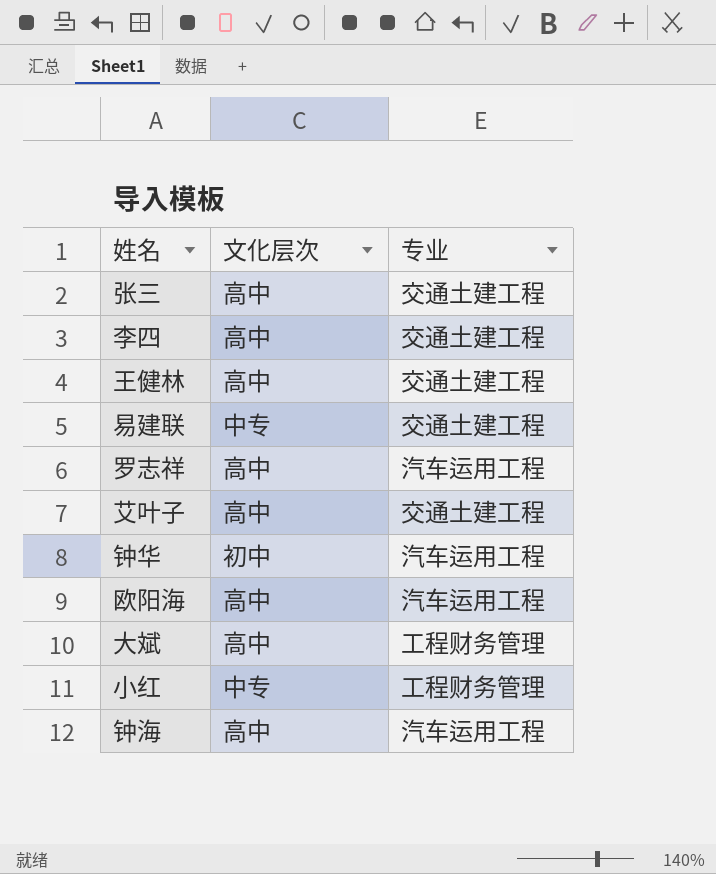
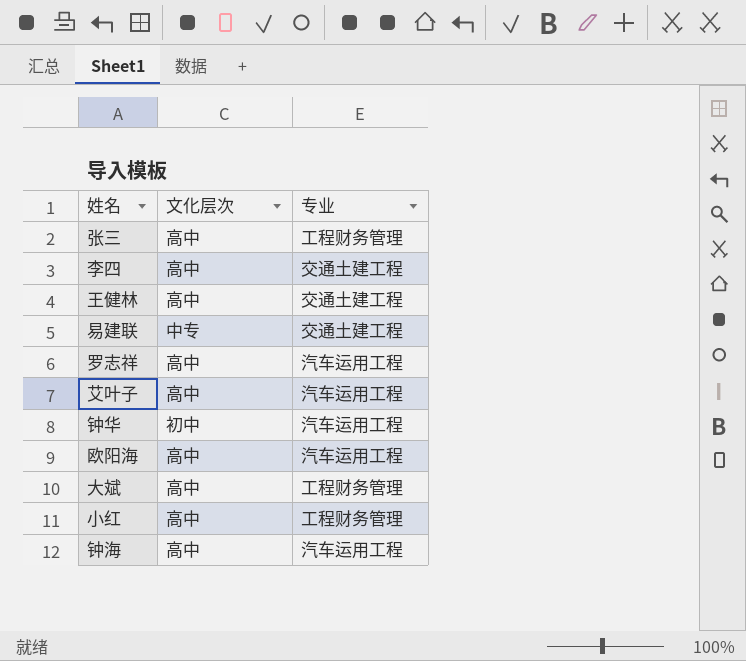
张三 | 专业: 交通土建工程 -> 工程财务管理
艾叶子 | 专业: 交通土建工程 -> 汽车运用工程
小红 | 文化层次: 中专 -> 高中

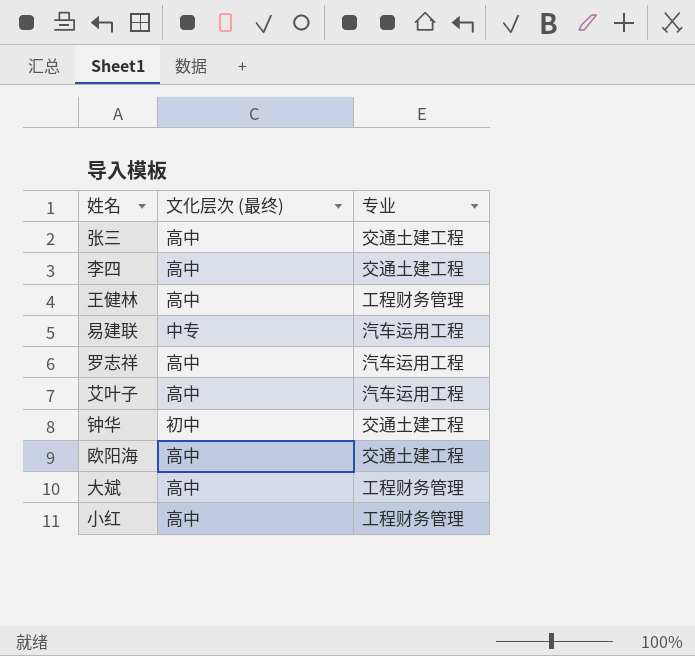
column name: 文化层次 -> 文化层次 (最终)
row 钟海: 高中 | 汽车运用工程 -> none
张三 | 专业: 工程财务管理 -> 交通土建工程
王健林 | 专业: 交通土建工程 -> 工程财务管理
易建联 | 专业: 交通土建工程 -> 汽车运用工程
钟华 | 专业: 汽车运用工程 -> 交通土建工程
欧阳海 | 专业: 汽车运用工程 -> 交通土建工程

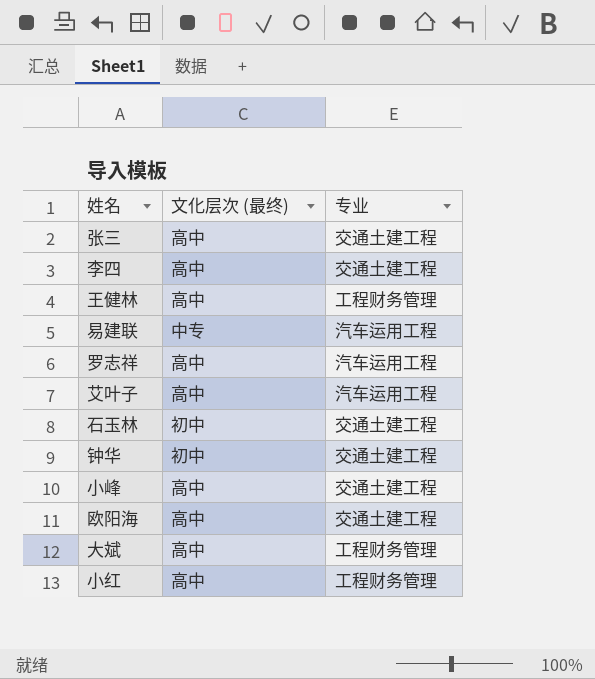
row 石玉林: none -> 初中 | 交通土建工程
row 小峰: none -> 高中 | 交通土建工程

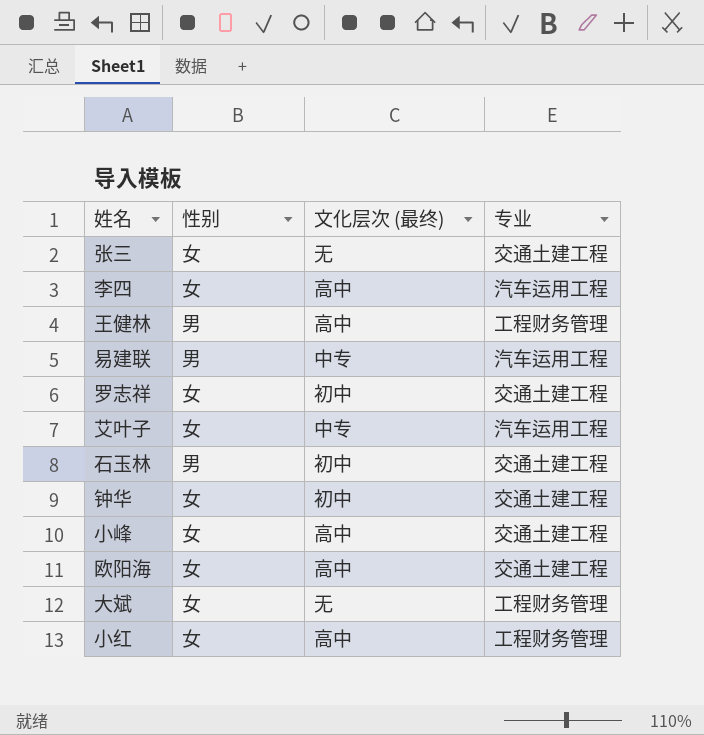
column 性别 | position: none -> 2
张三 | 文化层次 (最终): 高中 -> 无
李四 | 专业: 交通土建工程 -> 汽车运用工程
罗志祥 | 文化层次 (最终): 高中 -> 初中
罗志祥 | 专业: 汽车运用工程 -> 交通土建工程
艾叶子 | 文化层次 (最终): 高中 -> 中专
大斌 | 文化层次 (最终): 高中 -> 无

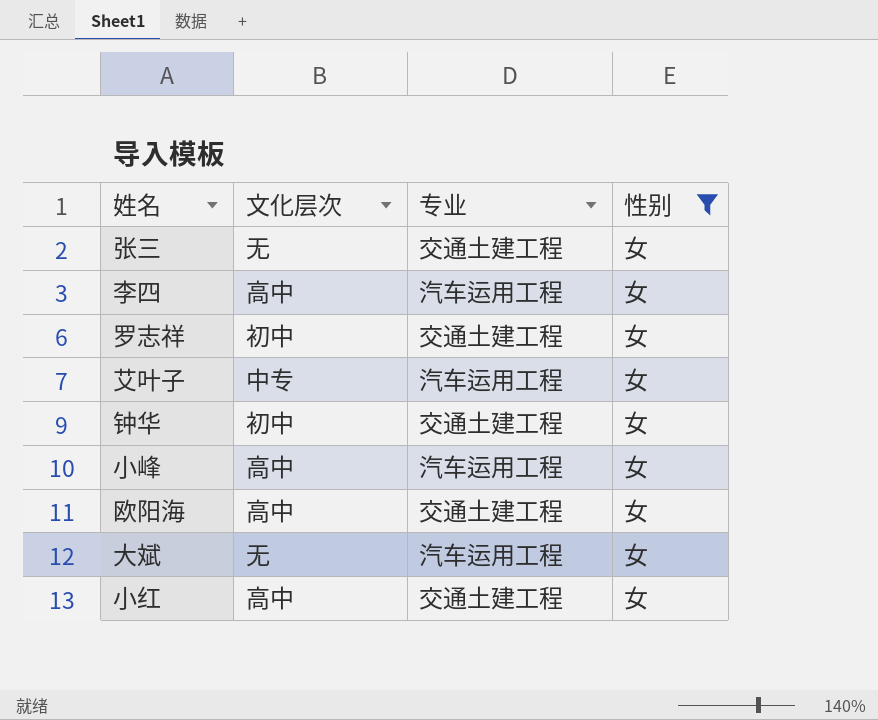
filter: none -> 性别 = 女
column name: 文化层次 (最终) -> 文化层次
column 性别 | position: 2 -> 4
小峰 | 专业: 交通土建工程 -> 汽车运用工程
大斌 | 专业: 工程财务管理 -> 汽车运用工程
小红 | 专业: 工程财务管理 -> 交通土建工程

